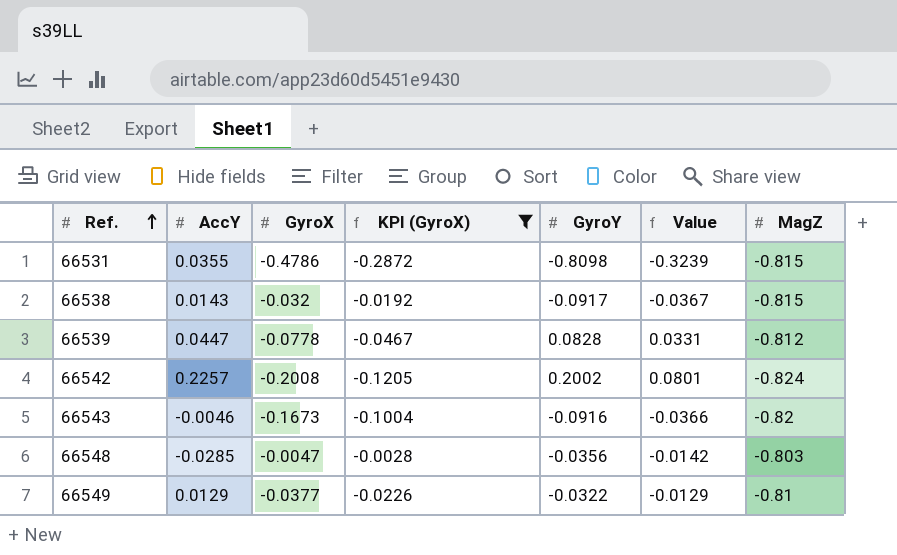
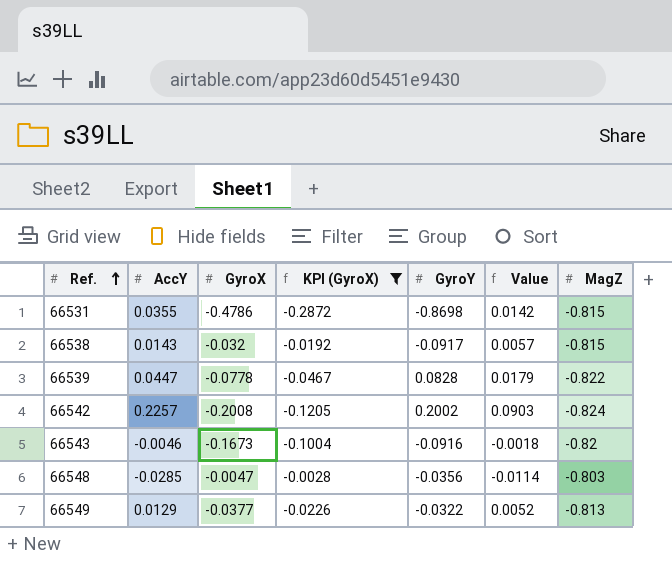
column Value | formula: [GyroY] * 0.4 -> [AccY] * 0.4
66531 | GyroY: -0.8098 -> -0.8698
66539 | MagZ: -0.812 -> -0.822
66549 | MagZ: -0.81 -> -0.813

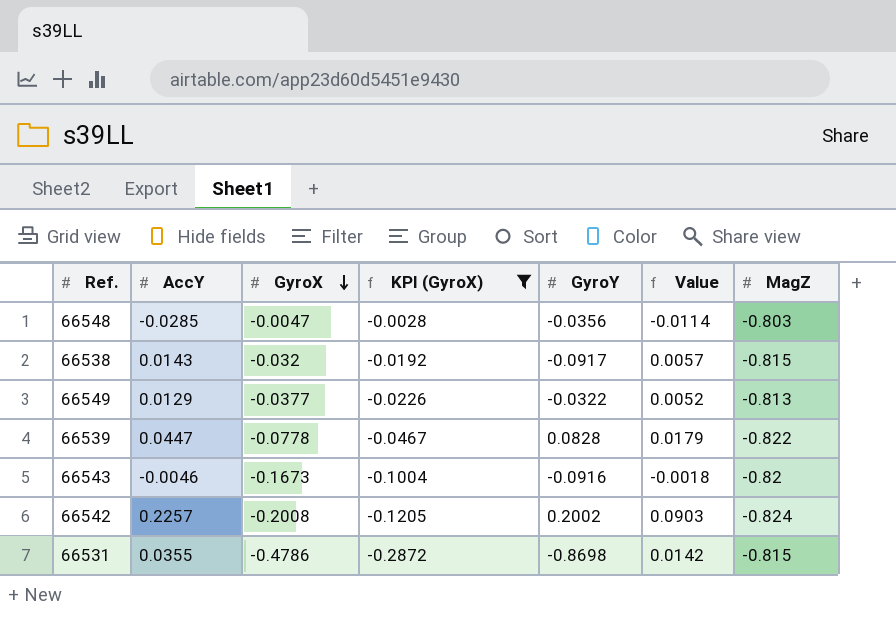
row order: Ref. ascending -> GyroX descending

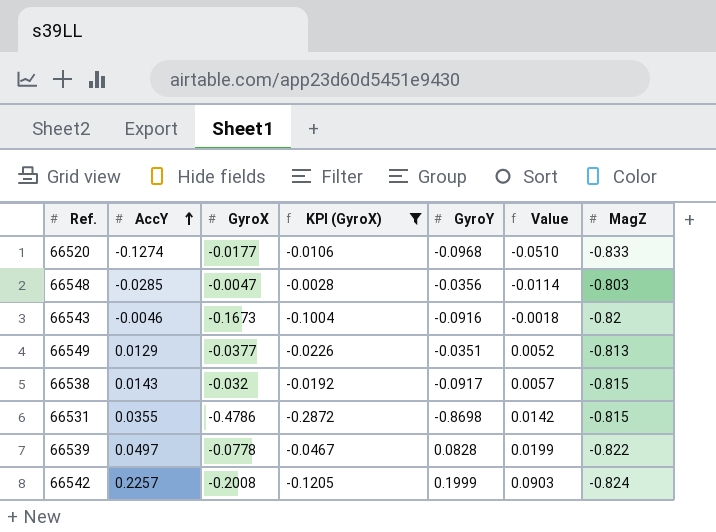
row order: GyroX descending -> AccY ascending
row 66520: none -> -0.1274 | -0.0177 | -0.0106 | -0.0968 | -0.0510 | -0.833
66549 | GyroY: -0.0322 -> -0.0351
66539 | AccY: 0.0447 -> 0.0497
66539 | Value: 0.0179 -> 0.0199
66542 | GyroY: 0.2002 -> 0.1999

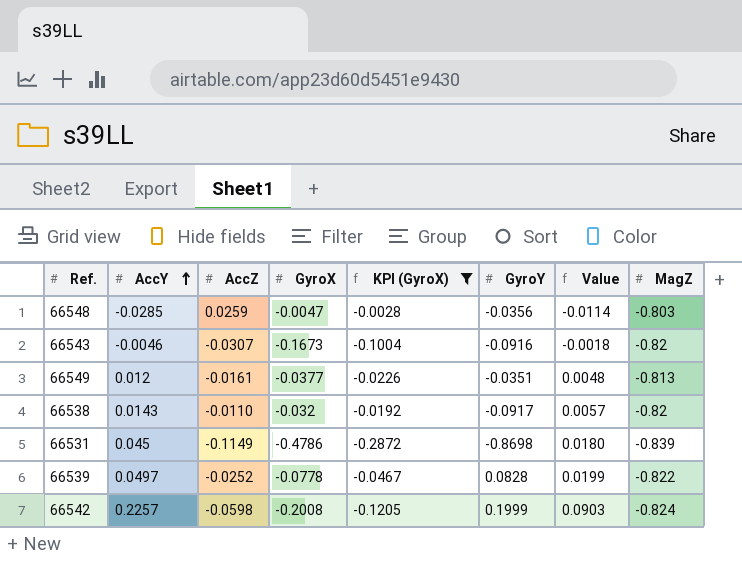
column AccZ | position: none -> 3
row 66520: -0.1274 | -0.0177 | -0.0106 | -0.0968 | -0.0510 | -0.833 -> none
66549 | AccY: 0.0129 -> 0.012
66549 | Value: 0.0052 -> 0.0048
66538 | MagZ: -0.815 -> -0.82
66531 | AccY: 0.0355 -> 0.045
66531 | Value: 0.0142 -> 0.0180
66531 | MagZ: -0.815 -> -0.839

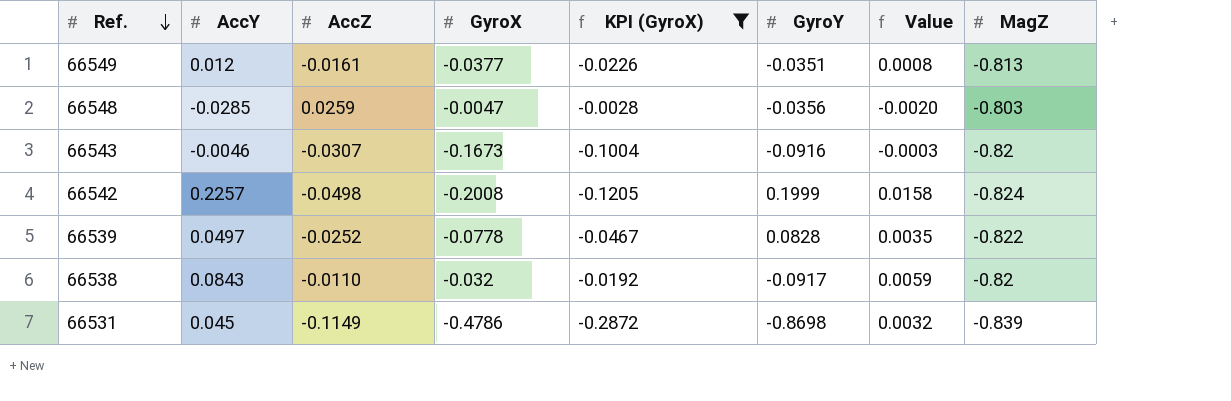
row order: AccY ascending -> Ref. descending
column Value | formula: [AccY] * 0.4 -> [AccY] * 0.07
66542 | AccZ: -0.0598 -> -0.0498
66538 | AccY: 0.0143 -> 0.0843

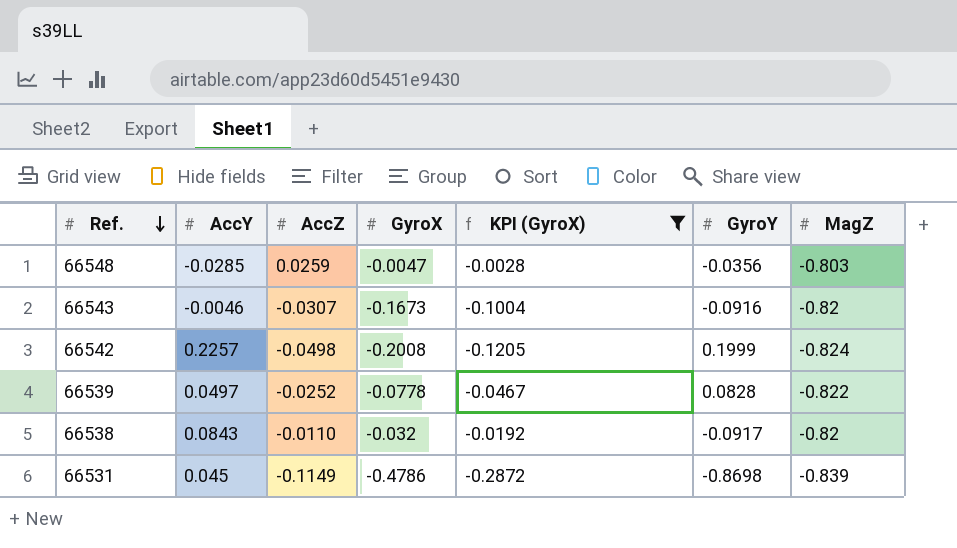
column Value | formula: [AccY] * 0.07 -> none
row 66549: 0.012 | -0.0161 | -0.0377 | -0.0226 | -0.0351 | 0.0008 | -0.813 -> none

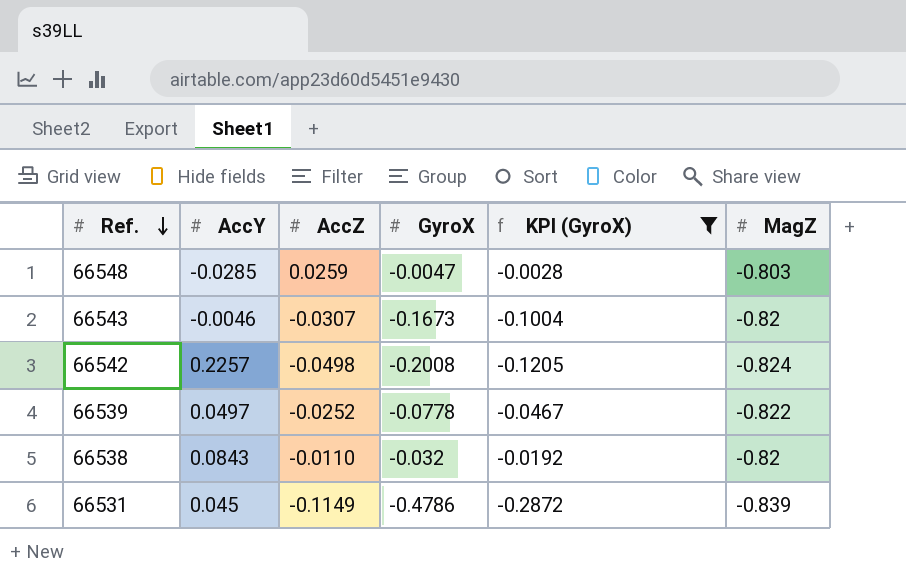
column GyroY | position: 6 -> none

